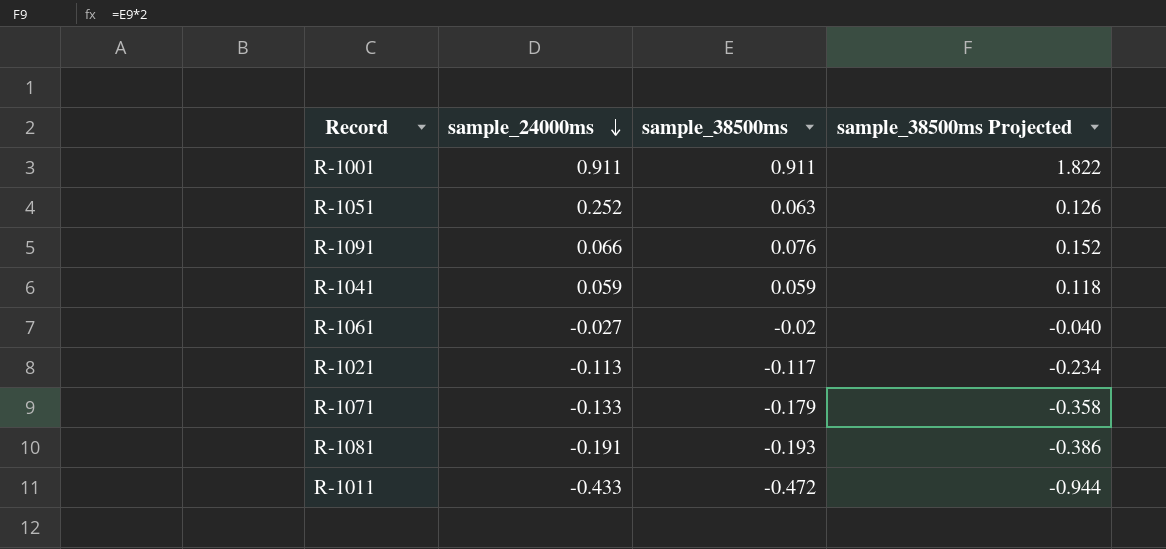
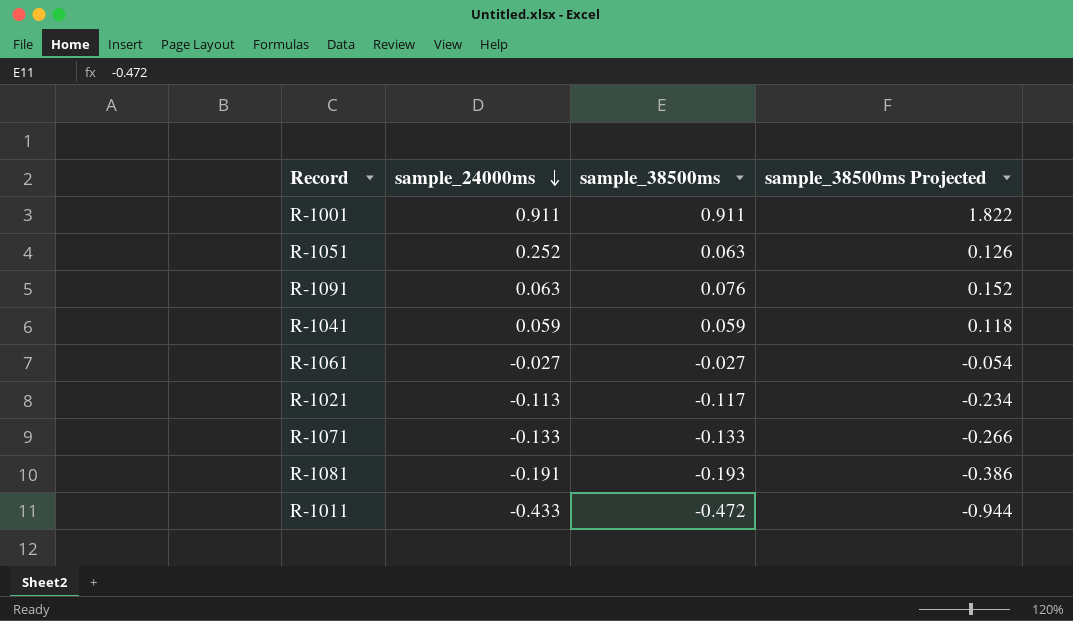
R-1091 | sample_24000ms: 0.066 -> 0.063
R-1061 | sample_38500ms: -0.02 -> -0.027
R-1061 | sample_38500ms Projected: -0.040 -> -0.054
R-1071 | sample_38500ms: -0.179 -> -0.133
R-1071 | sample_38500ms Projected: -0.358 -> -0.266

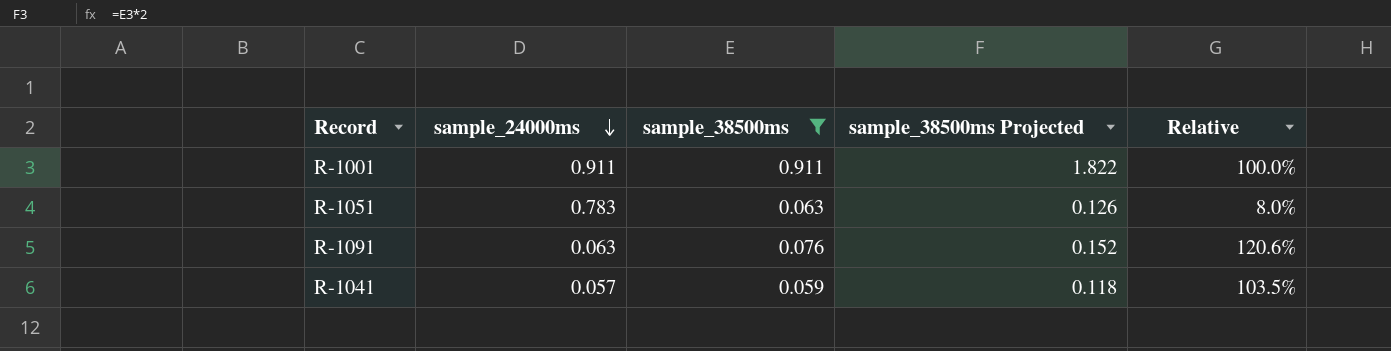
filter: none -> sample_38500ms >= 0.059
column Relative | formula: none -> [sample_38500ms] / [sample_24000ms]
R-1051 | sample_24000ms: 0.252 -> 0.783
R-1041 | sample_24000ms: 0.059 -> 0.057

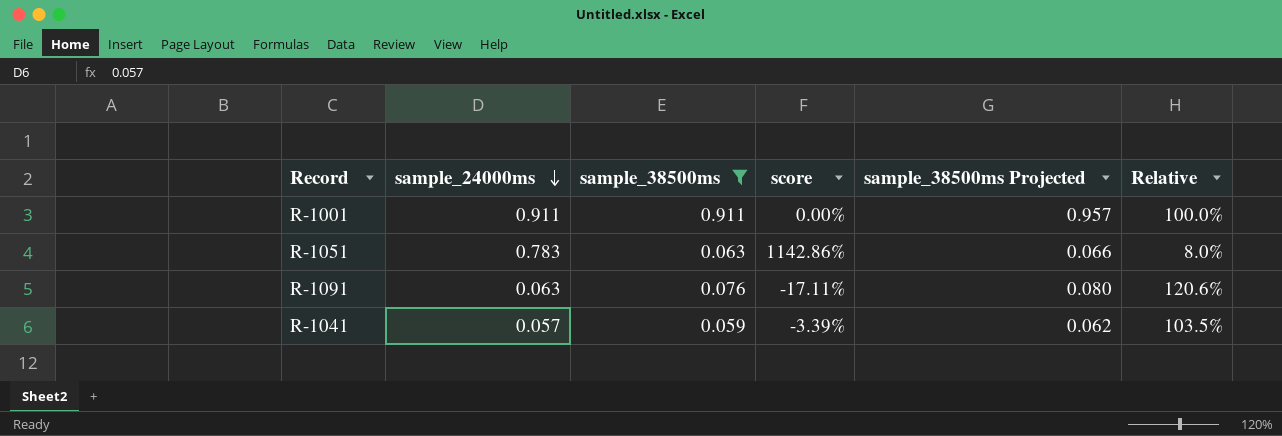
column score | formula: none -> ([sample_24000ms] - [sample_38500ms]) / [sample_38500ms]
column sample_38500ms Projected | formula: [sample_38500ms] * 2 -> [sample_38500ms] * 1.05

